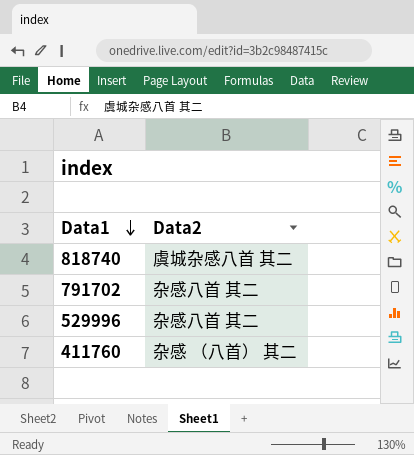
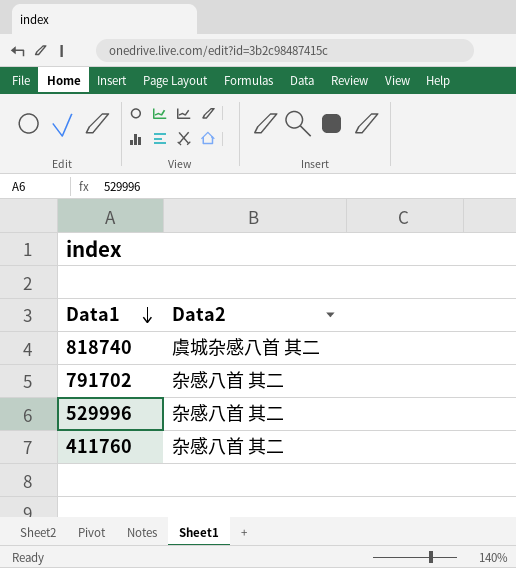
411760 | Data2: 杂感 （八首） 其二 -> 杂感八首 其二

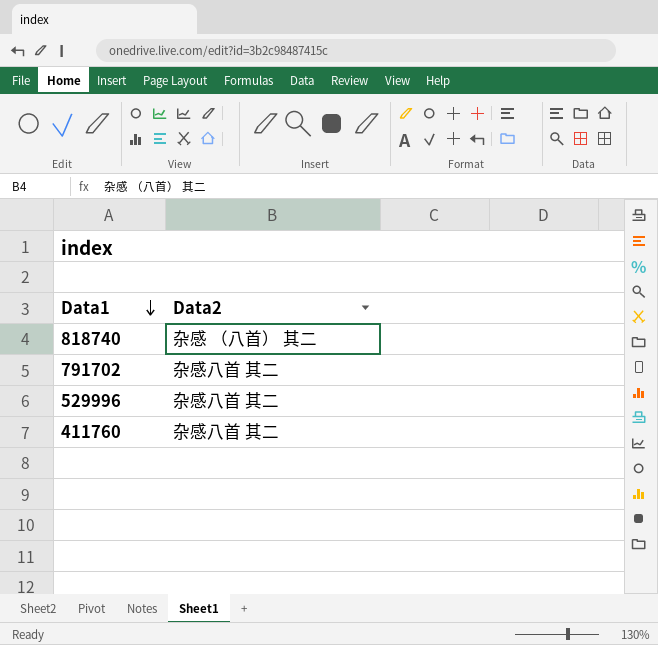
818740 | Data2: 虞城杂感八首 其二 -> 杂感 （八首） 其二

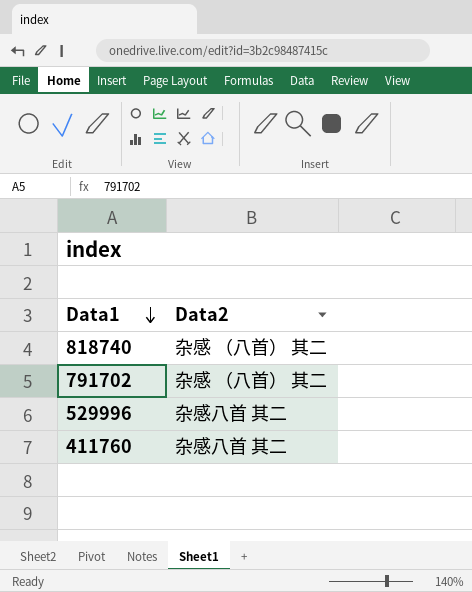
791702 | Data2: 杂感八首 其二 -> 杂感 （八首） 其二

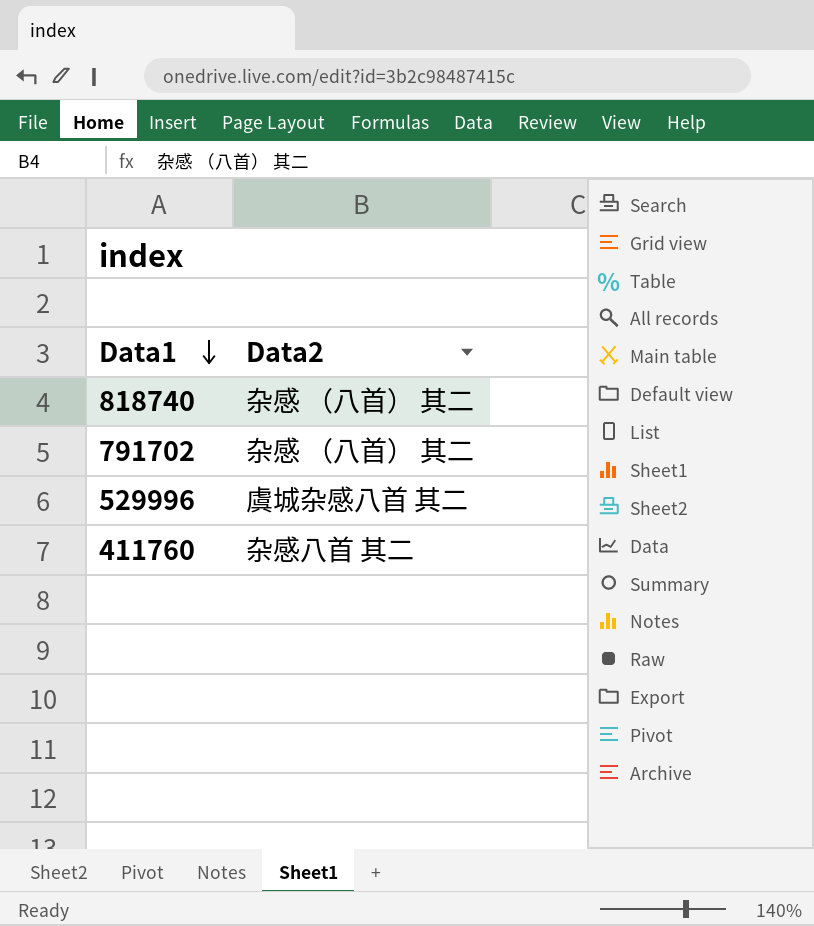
529996 | Data2: 杂感八首 其二 -> 虞城杂感八首 其二

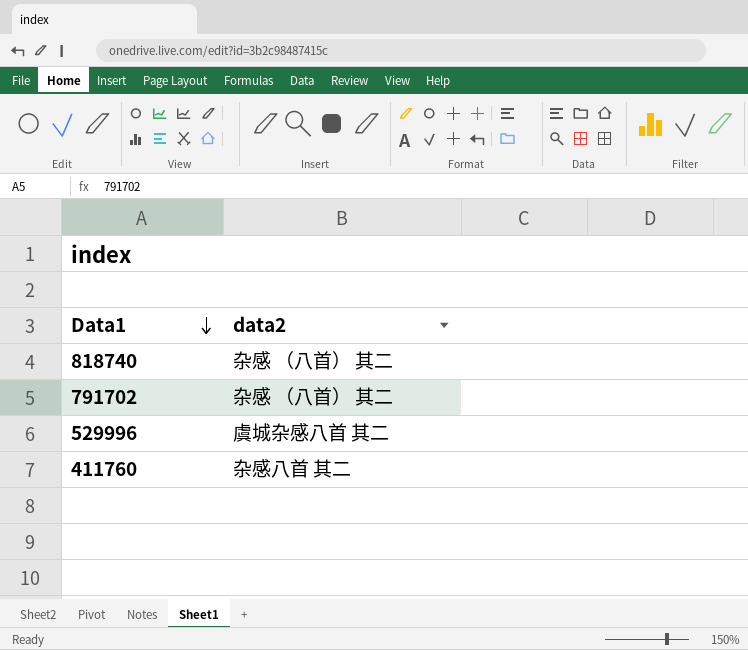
column name: Data2 -> data2

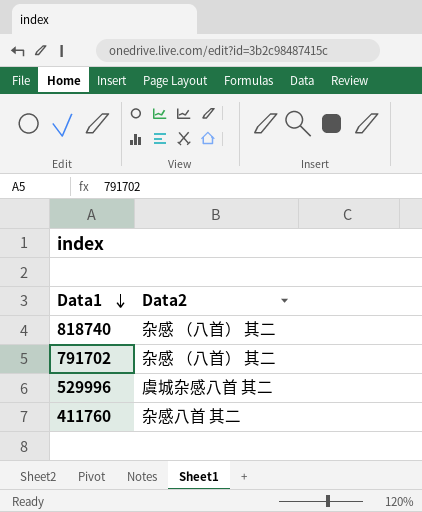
column name: data2 -> Data2

